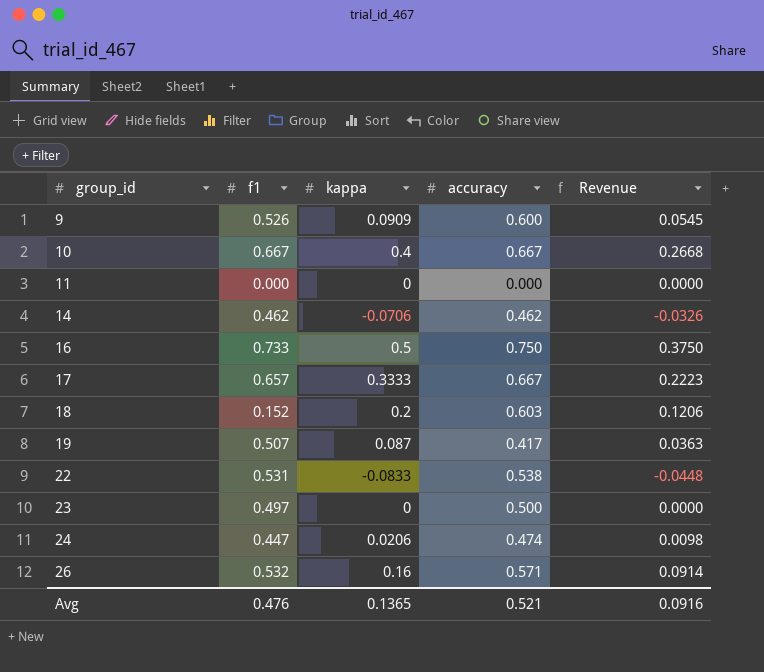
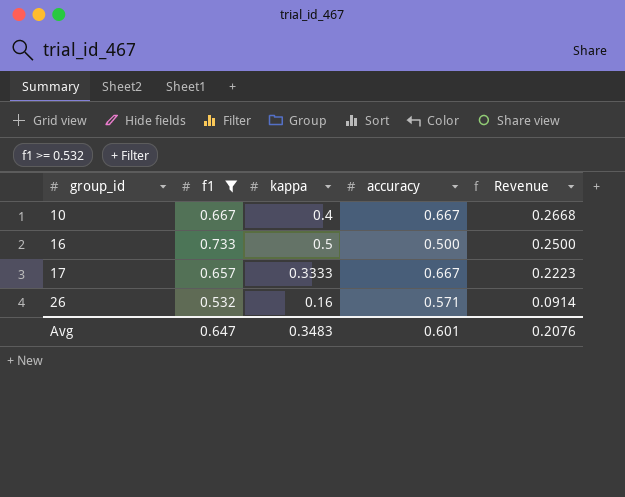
filter: none -> f1 >= 0.532
16 | accuracy: 0.750 -> 0.500
16 | Revenue: 0.3750 -> 0.2500
Avg | f1: 0.476 -> 0.647
Avg | kappa: 0.1365 -> 0.3483
Avg | accuracy: 0.521 -> 0.601
Avg | Revenue: 0.0916 -> 0.2076

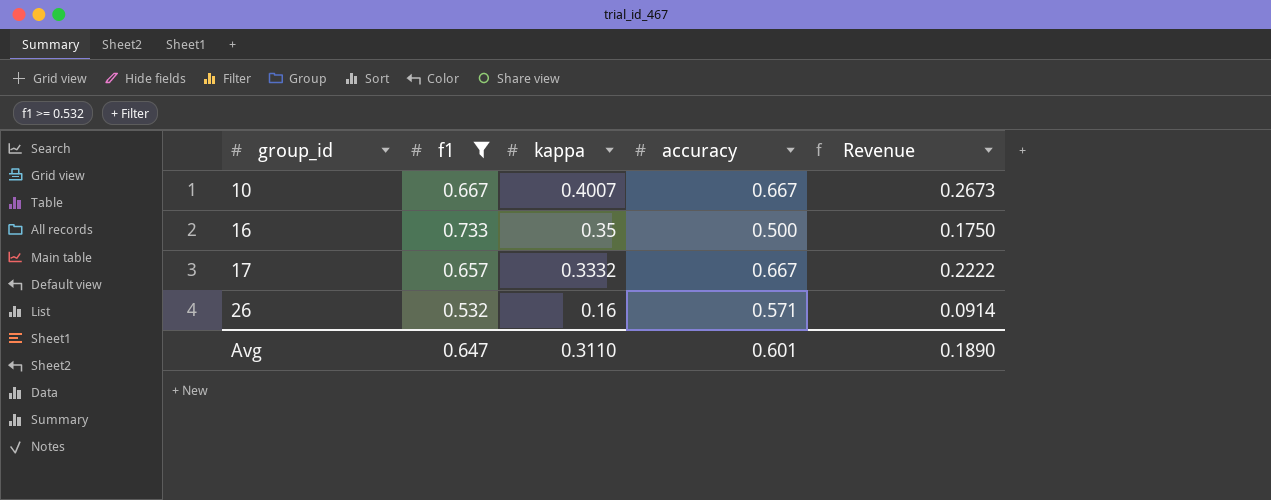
10 | kappa: 0.4 -> 0.4007
10 | Revenue: 0.2668 -> 0.2673
16 | kappa: 0.5 -> 0.35
16 | Revenue: 0.2500 -> 0.1750
17 | kappa: 0.3333 -> 0.3332
17 | Revenue: 0.2223 -> 0.2222
Avg | kappa: 0.3483 -> 0.3110
Avg | Revenue: 0.2076 -> 0.1890

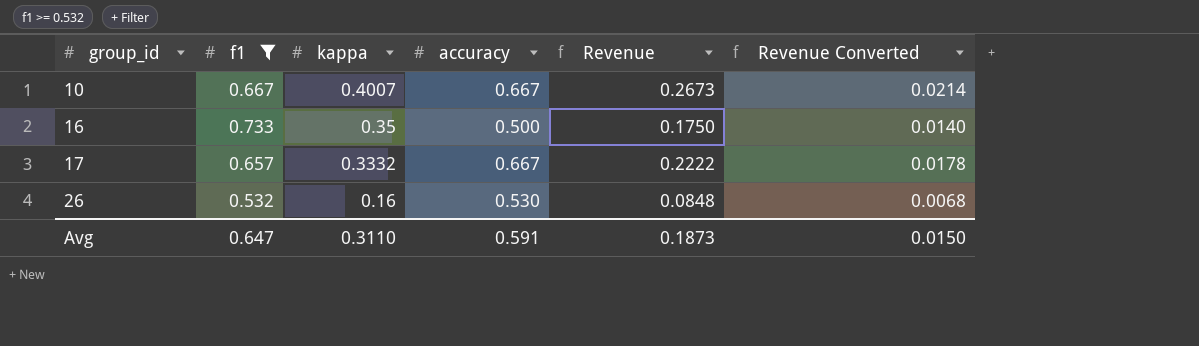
column Revenue Converted | formula: none -> [Revenue] * 0.08
26 | accuracy: 0.571 -> 0.530
26 | Revenue: 0.0914 -> 0.0848
Avg | accuracy: 0.601 -> 0.591
Avg | Revenue: 0.1890 -> 0.1873

